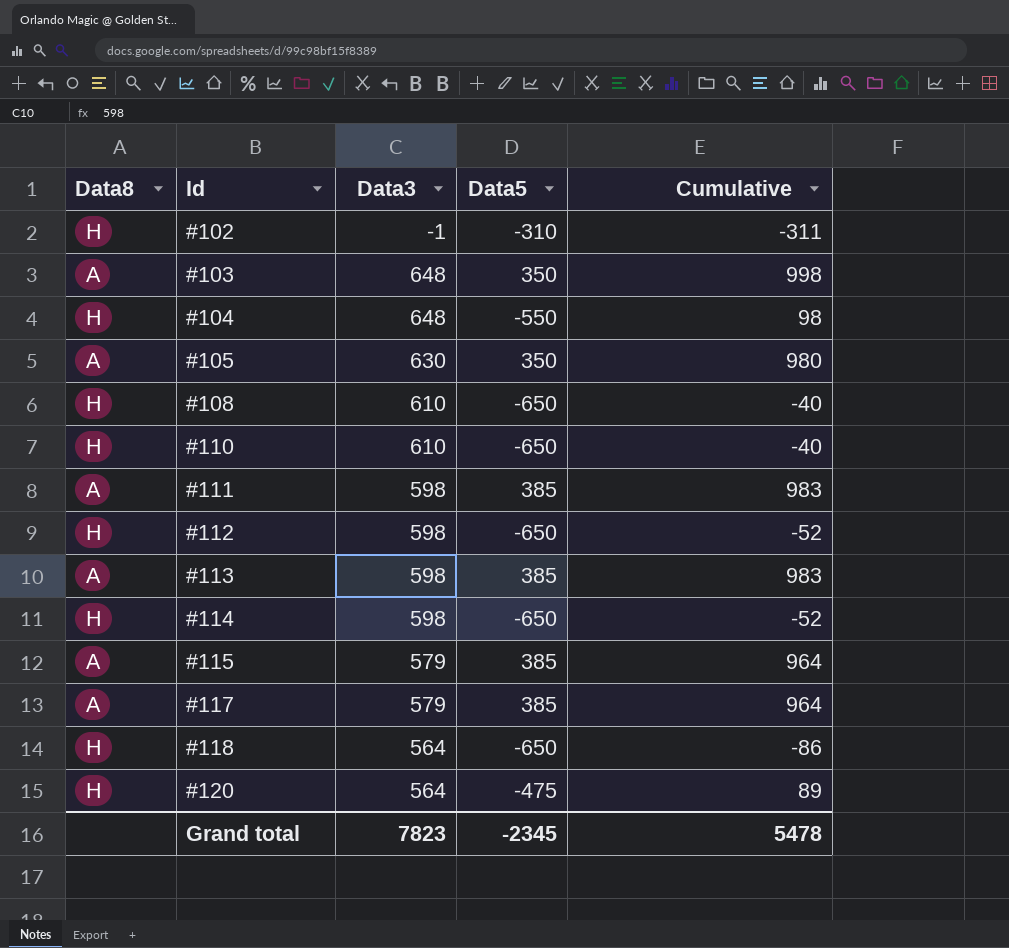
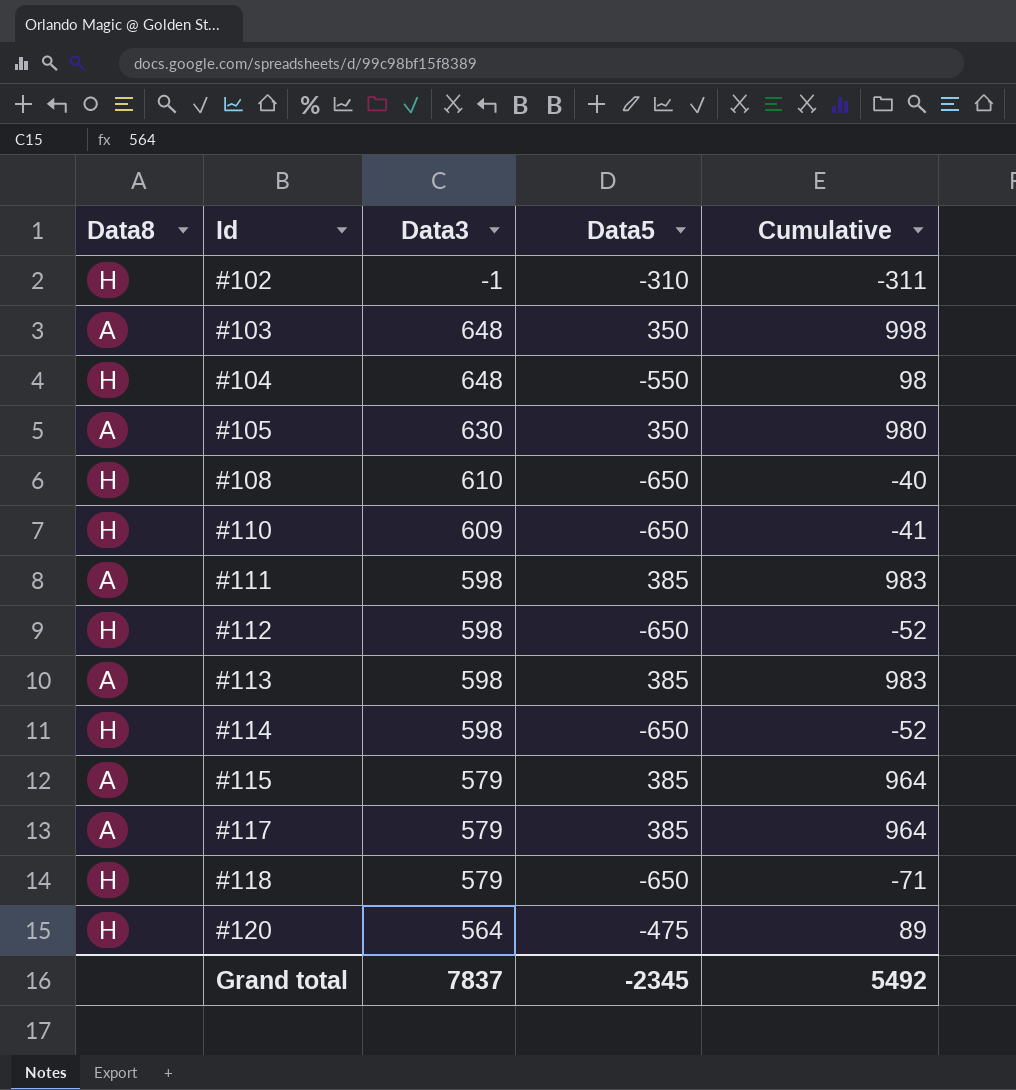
#110 | Data3: 610 -> 609
#110 | Cumulative: -40 -> -41
#118 | Data3: 564 -> 579
#118 | Cumulative: -86 -> -71
Grand total | Data3: 7823 -> 7837
Grand total | Cumulative: 5478 -> 5492

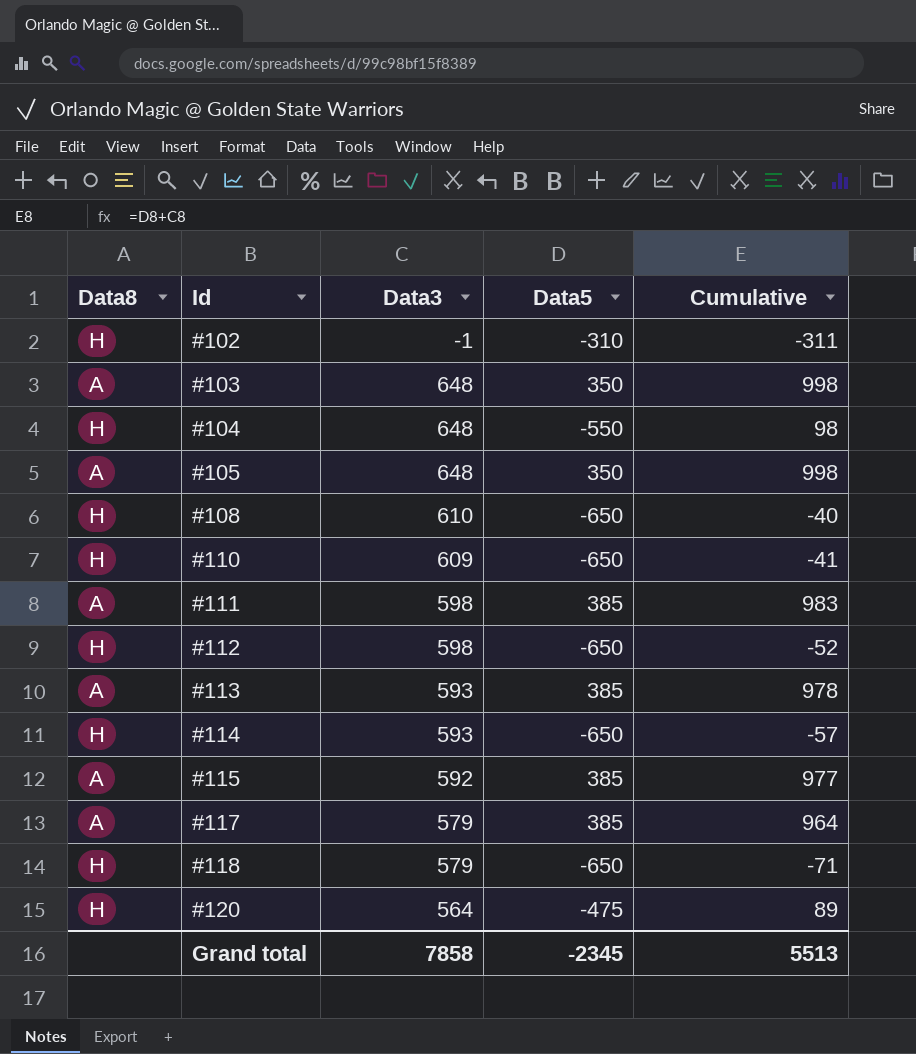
#105 | Data3: 630 -> 648
#105 | Cumulative: 980 -> 998
#113 | Data3: 598 -> 593
#113 | Cumulative: 983 -> 978
#114 | Data3: 598 -> 593
#114 | Cumulative: -52 -> -57
#115 | Data3: 579 -> 592
#115 | Cumulative: 964 -> 977
Grand total | Data3: 7837 -> 7858
Grand total | Cumulative: 5492 -> 5513

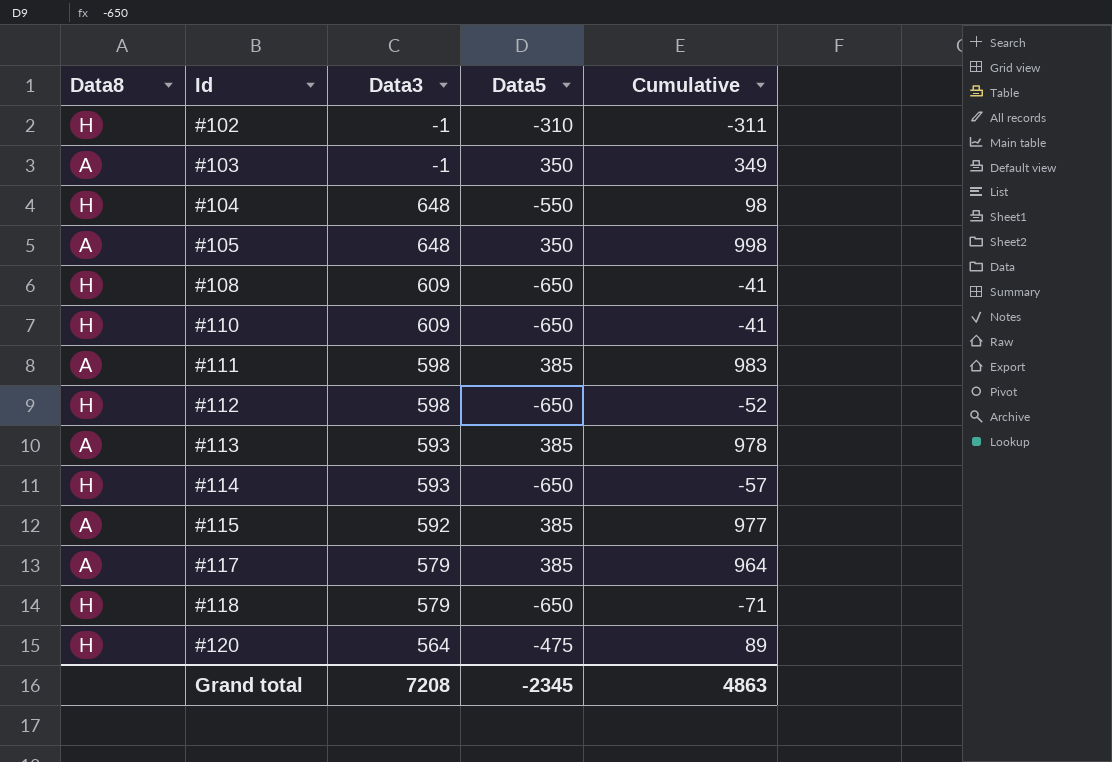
#103 | Data3: 648 -> -1
#103 | Cumulative: 998 -> 349
#108 | Data3: 610 -> 609
#108 | Cumulative: -40 -> -41
Grand total | Data3: 7858 -> 7208
Grand total | Cumulative: 5513 -> 4863

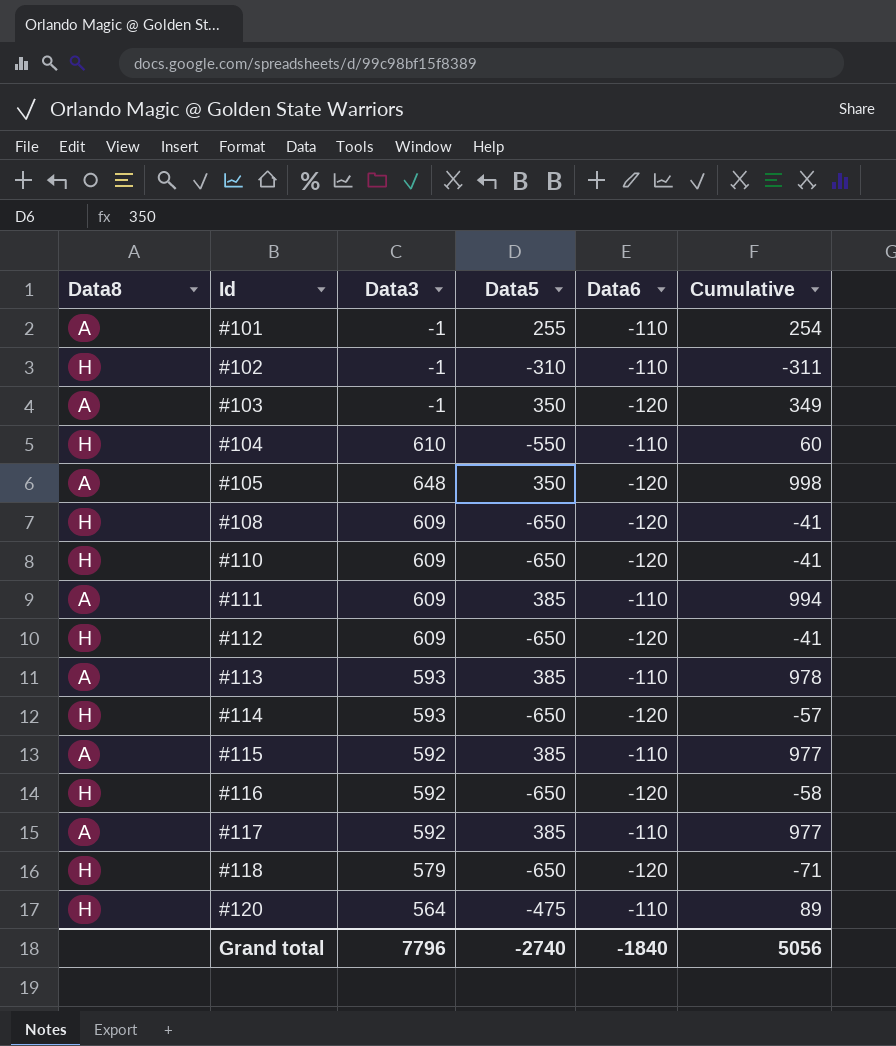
column Data6 | position: none -> 5
row #101: none -> A | -1 | 255 | -110 | 254
#104 | Data3: 648 -> 610
#104 | Cumulative: 98 -> 60
#111 | Data3: 598 -> 609
#111 | Cumulative: 983 -> 994
#112 | Data3: 598 -> 609
#112 | Cumulative: -52 -> -41
row #116: none -> H | 592 | -650 | -120 | -58
#117 | Data3: 579 -> 592
#117 | Cumulative: 964 -> 977
Grand total | Data3: 7208 -> 7796
Grand total | Data5: -2345 -> -2740
Grand total | Cumulative: 4863 -> 5056

